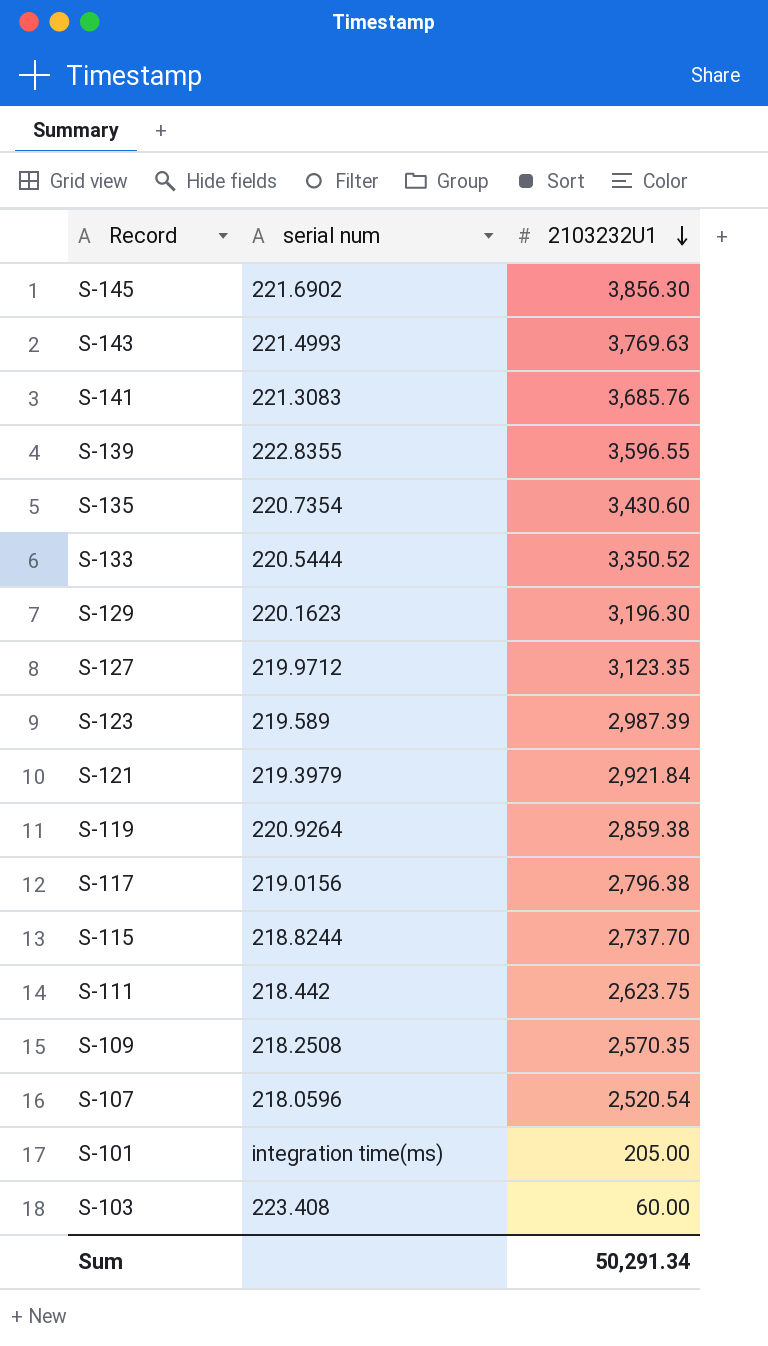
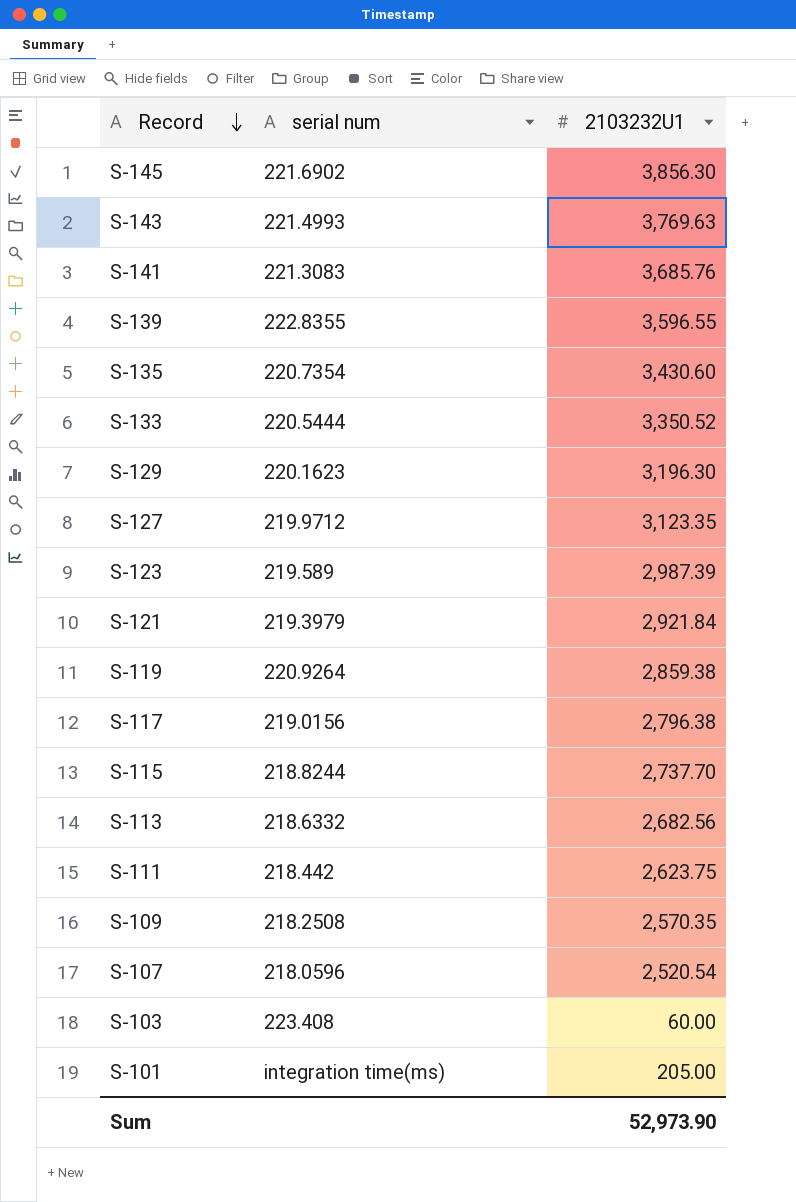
row order: 2103232U1 descending -> Record descending
row S-113: none -> 218.6332 | 2,682.56
Sum | 2103232U1: 50,291.34 -> 52,973.90

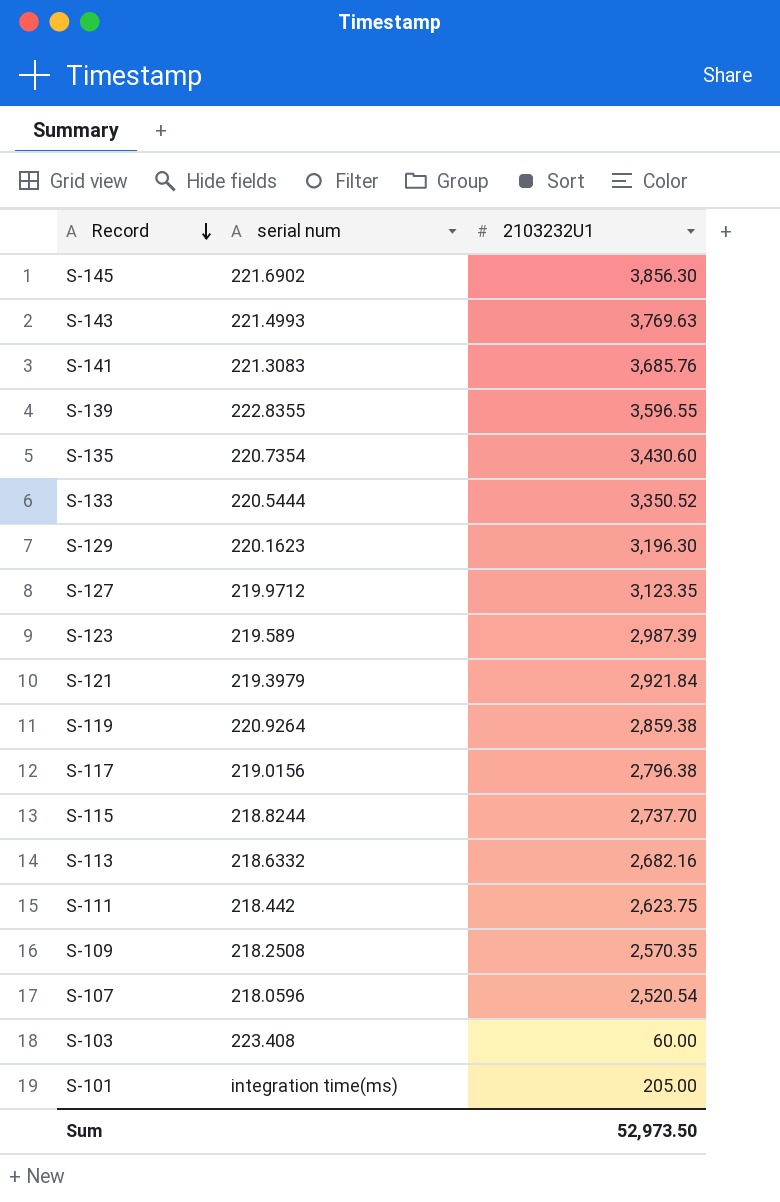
S-113 | 2103232U1: 2,682.56 -> 2,682.16
Sum | 2103232U1: 52,973.90 -> 52,973.50

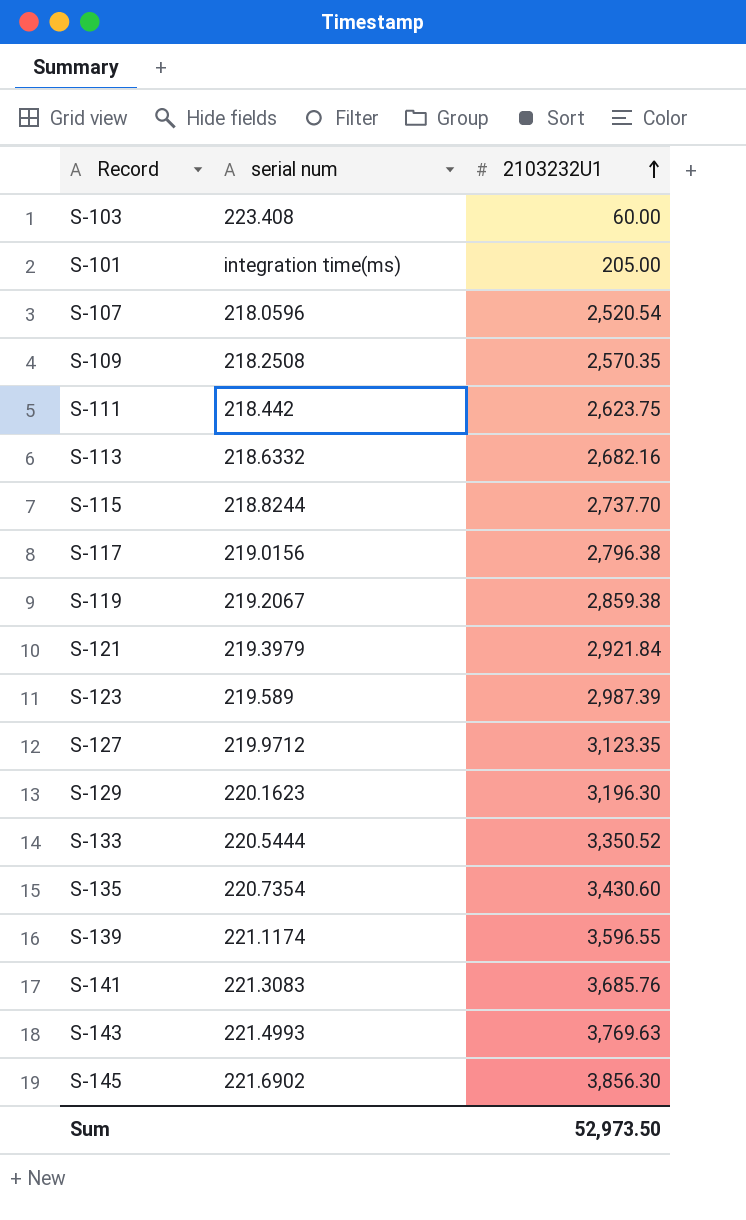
row order: Record descending -> 2103232U1 ascending
S-119 | serial num: 220.9264 -> 219.2067
S-139 | serial num: 222.8355 -> 221.1174

